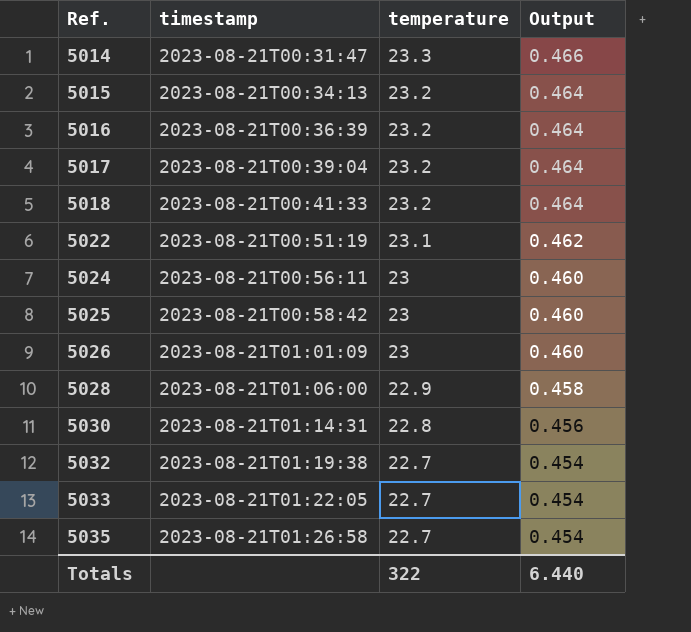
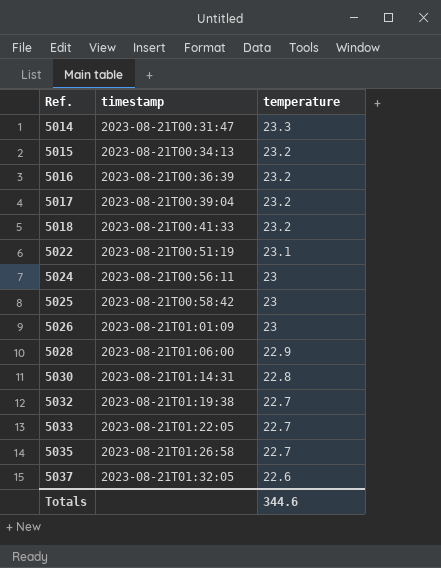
column Output | formula: [temperature] * 0.02 -> none
row 5037: none -> 2023-08-21T01:32:05 | 22.6
Totals | temperature: 322 -> 344.6

